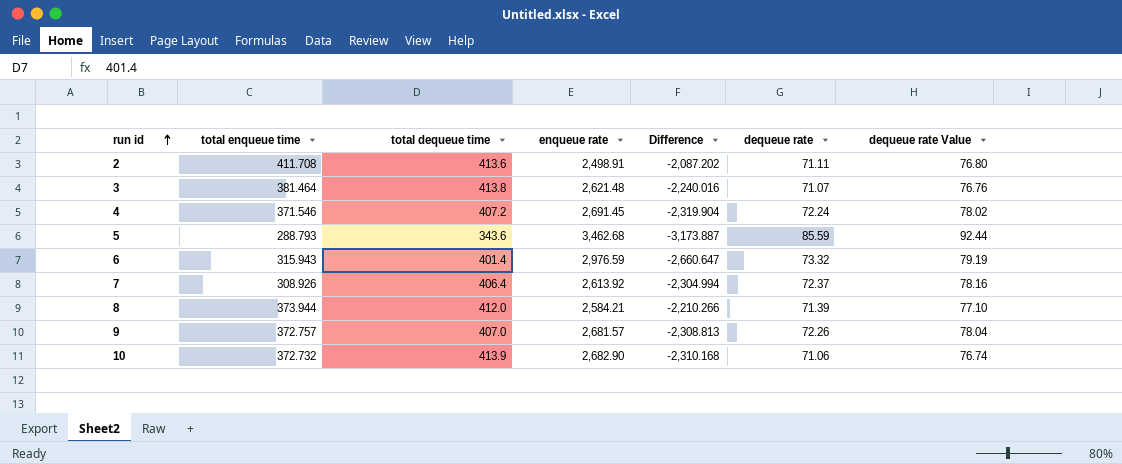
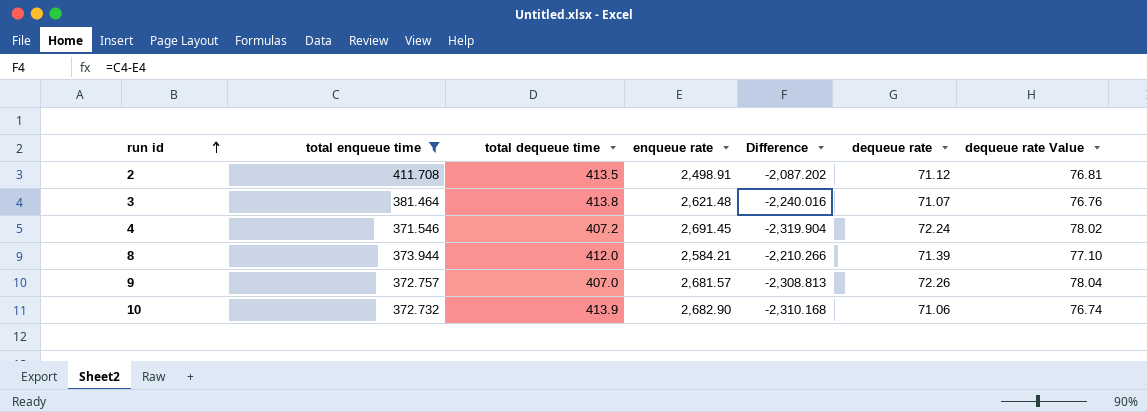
filter: none -> total enqueue time >= 371.546
2 | total dequeue time: 413.6 -> 413.5
2 | dequeue rate: 71.11 -> 71.12
2 | dequeue rate Value: 76.80 -> 76.81

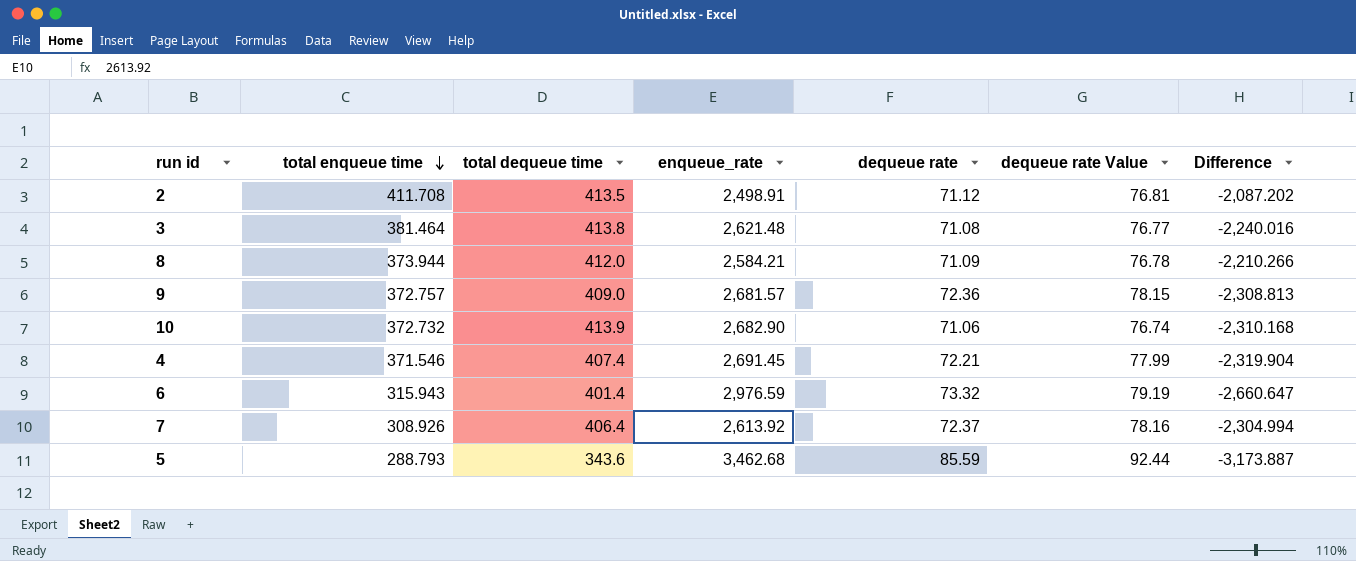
filter: total enqueue time >= 371.546 -> none
row order: run id ascending -> total enqueue time descending
column name: enqueue rate -> enqueue_rate
column Difference | position: 5 -> 7
3 | dequeue rate: 71.07 -> 71.08
3 | dequeue rate Value: 76.76 -> 76.77
8 | dequeue rate: 71.39 -> 71.09
8 | dequeue rate Value: 77.10 -> 76.78
9 | total dequeue time: 407.0 -> 409.0
9 | dequeue rate: 72.26 -> 72.36
9 | dequeue rate Value: 78.04 -> 78.15
4 | total dequeue time: 407.2 -> 407.4
4 | dequeue rate: 72.24 -> 72.21
4 | dequeue rate Value: 78.02 -> 77.99

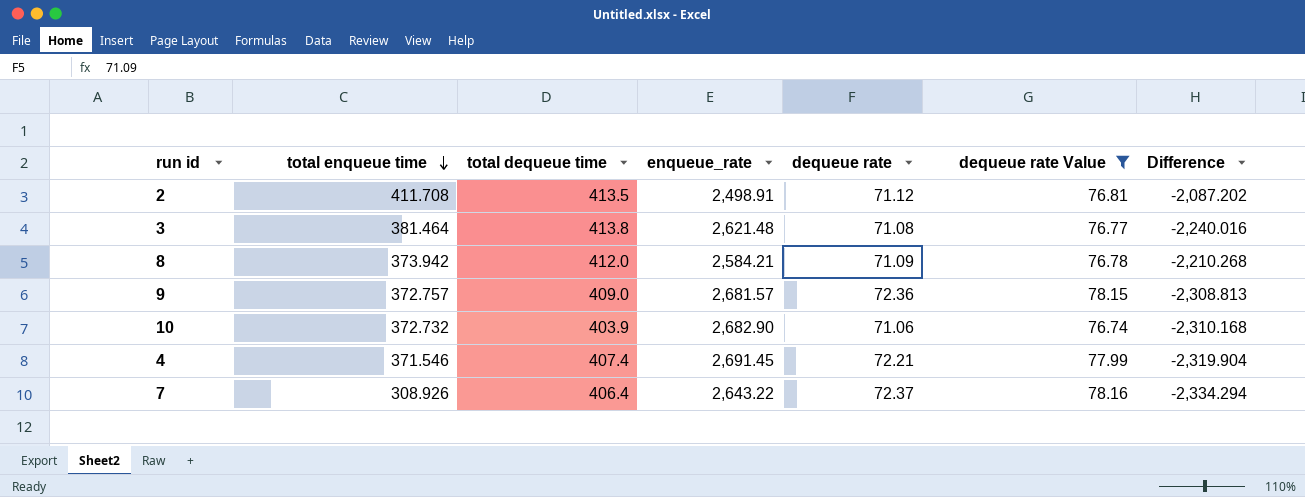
filter: none -> dequeue rate Value <= 78.16
8 | total enqueue time: 373.944 -> 373.942
8 | Difference: -2,210.266 -> -2,210.268
10 | total dequeue time: 413.9 -> 403.9
7 | enqueue_rate: 2,613.92 -> 2,643.22
7 | Difference: -2,304.994 -> -2,334.294

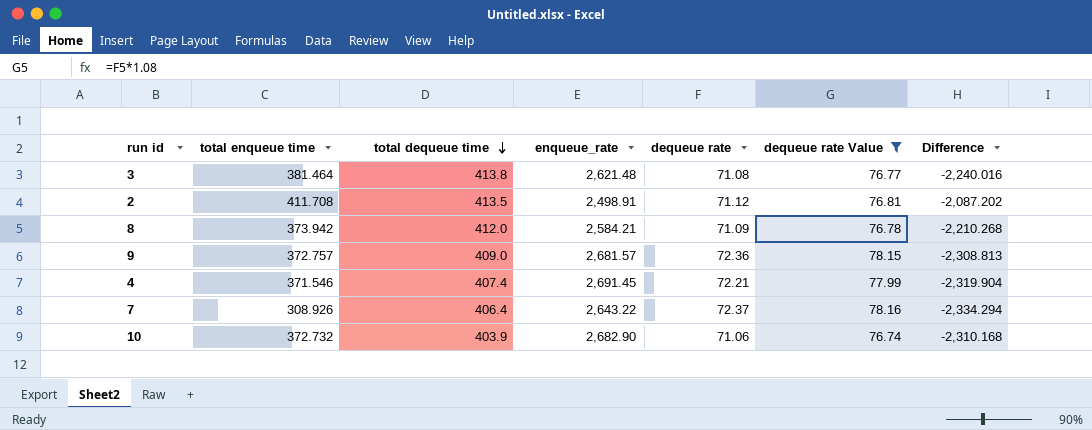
row order: total enqueue time descending -> total dequeue time descending

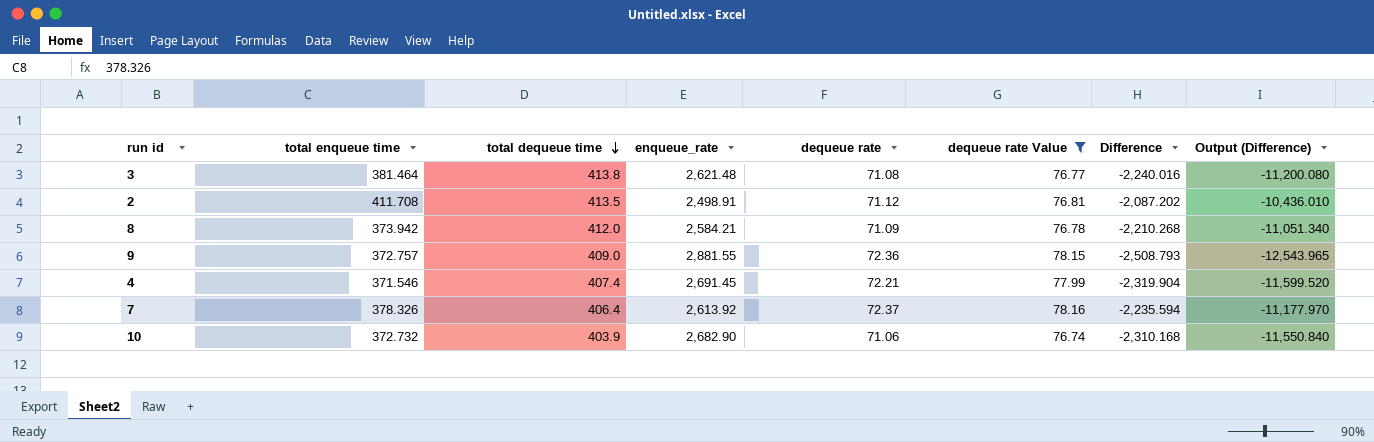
column Output (Difference) | formula: none -> [Difference] * 5
9 | enqueue_rate: 2,681.57 -> 2,881.55
9 | Difference: -2,308.813 -> -2,508.793
7 | total enqueue time: 308.926 -> 378.326
7 | enqueue_rate: 2,643.22 -> 2,613.92
7 | Difference: -2,334.294 -> -2,235.594

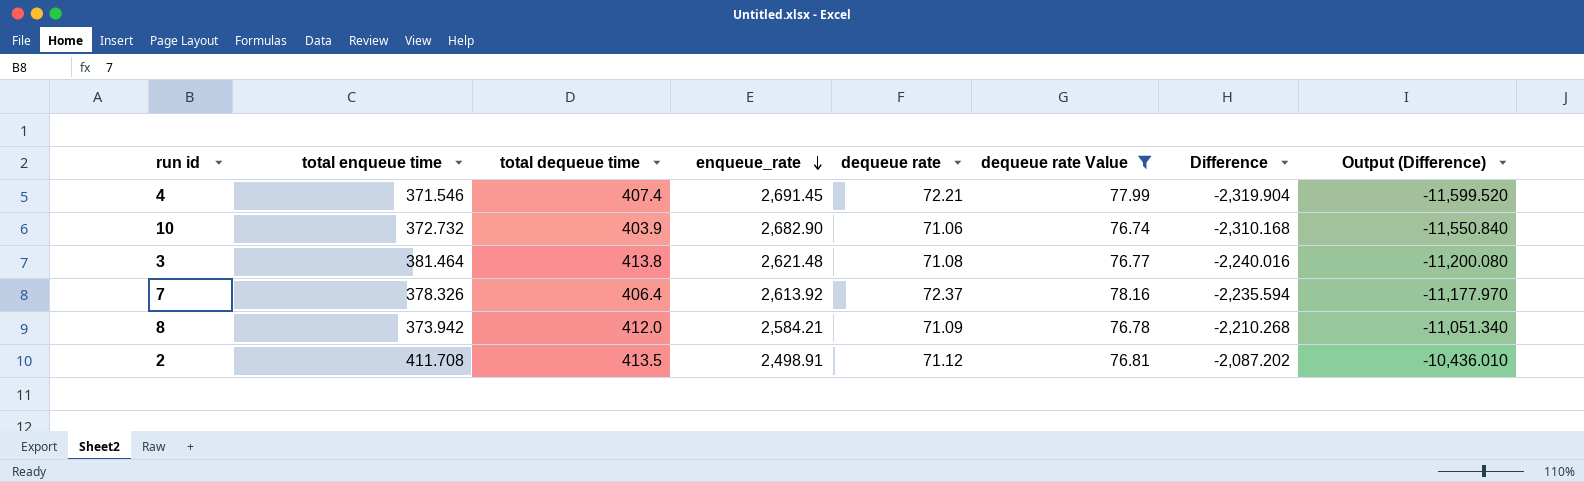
row order: total dequeue time descending -> enqueue_rate descending
row 9: 372.757 | 409.0 | 2,881.55 | 72.36 | 78.15 | -2,508.793 | -12,543.965 -> none

